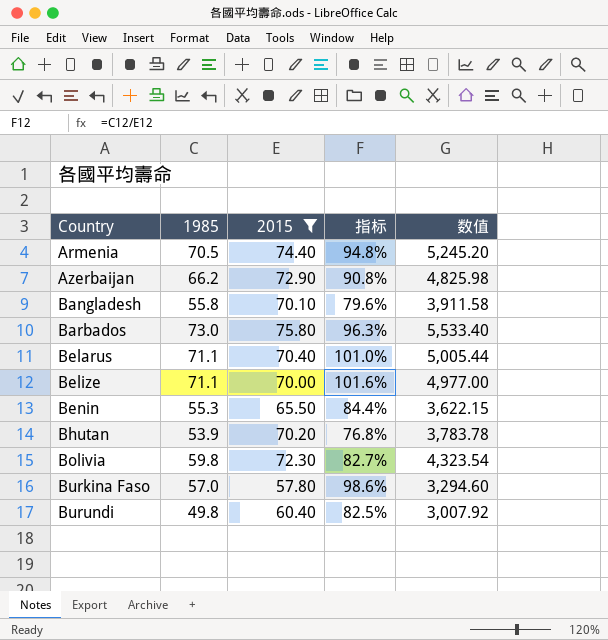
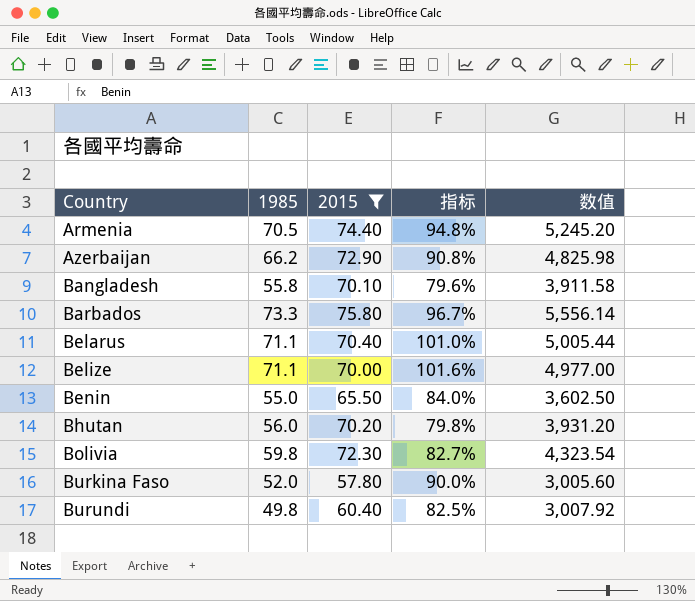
Barbados | 1985: 73.0 -> 73.3
Barbados | 指标: 96.3% -> 96.7%
Barbados | 数值: 5,533.40 -> 5,556.14
Benin | 1985: 55.3 -> 55.0
Benin | 指标: 84.4% -> 84.0%
Benin | 数值: 3,622.15 -> 3,602.50
Bhutan | 1985: 53.9 -> 56.0
Bhutan | 指标: 76.8% -> 79.8%
Bhutan | 数值: 3,783.78 -> 3,931.20
Burkina Faso | 1985: 57.0 -> 52.0
Burkina Faso | 指标: 98.6% -> 90.0%
Burkina Faso | 数值: 3,294.60 -> 3,005.60

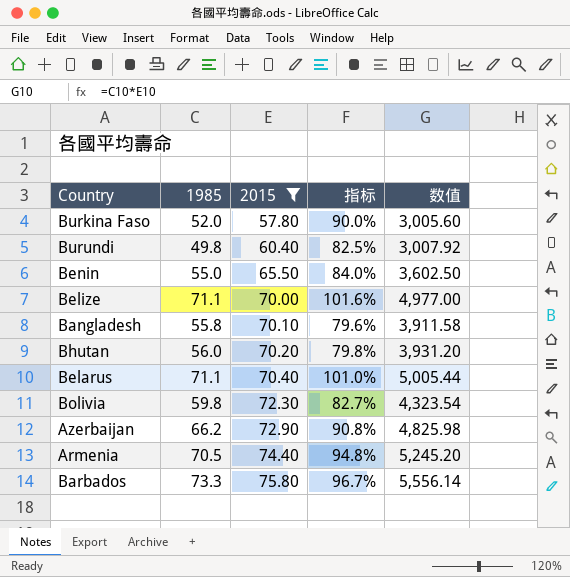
row order: Country ascending -> 2015 ascending

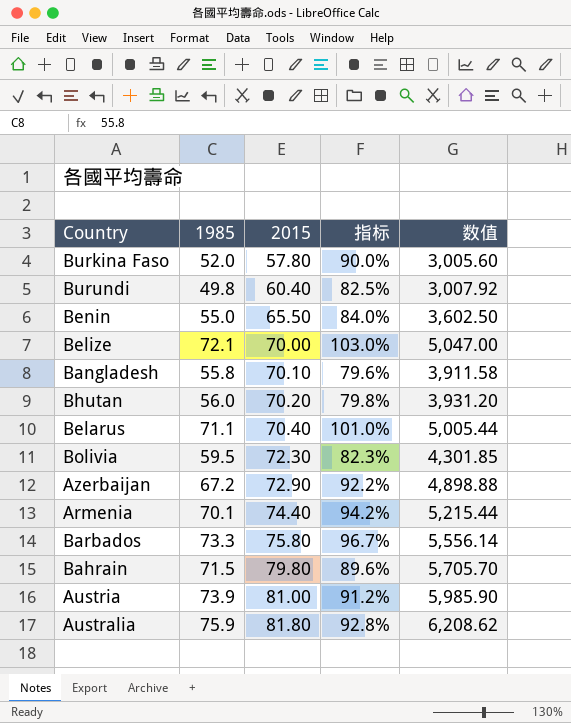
filter: 2015 <= 75.80 -> none
Belize | 1985: 71.1 -> 72.1
Belize | 指标: 101.6% -> 103.0%
Belize | 数值: 4,977.00 -> 5,047.00
Bolivia | 1985: 59.8 -> 59.5
Bolivia | 指标: 82.7% -> 82.3%
Bolivia | 数值: 4,323.54 -> 4,301.85
Azerbaijan | 1985: 66.2 -> 67.2
Azerbaijan | 指标: 90.8% -> 92.2%
Azerbaijan | 数值: 4,825.98 -> 4,898.88
Armenia | 1985: 70.5 -> 70.1
Armenia | 指标: 94.8% -> 94.2%
Armenia | 数值: 5,245.20 -> 5,215.44

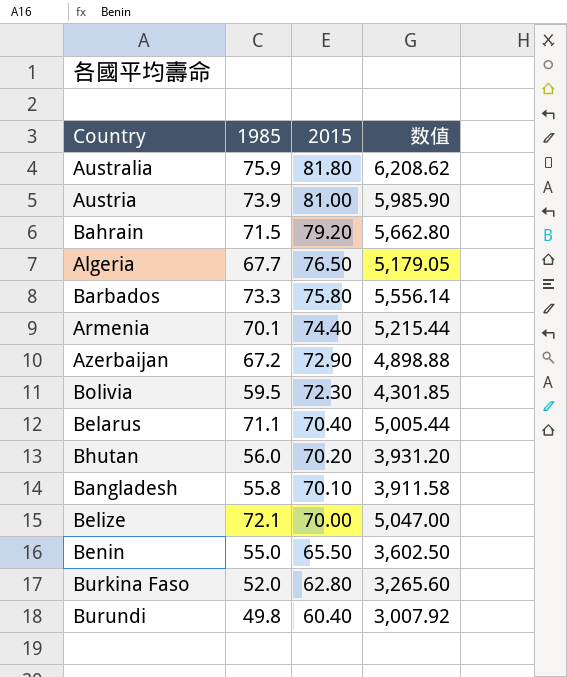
row order: 2015 ascending -> 2015 descending
column 指标 | formula: [1985] / [2015] -> none
Bahrain | 2015: 79.80 -> 79.20
Bahrain | 数值: 5,705.70 -> 5,662.80
row Algeria: none -> 67.7 | 76.50 | 5,179.05
Burkina Faso | 2015: 57.80 -> 62.80
Burkina Faso | 数值: 3,005.60 -> 3,265.60

